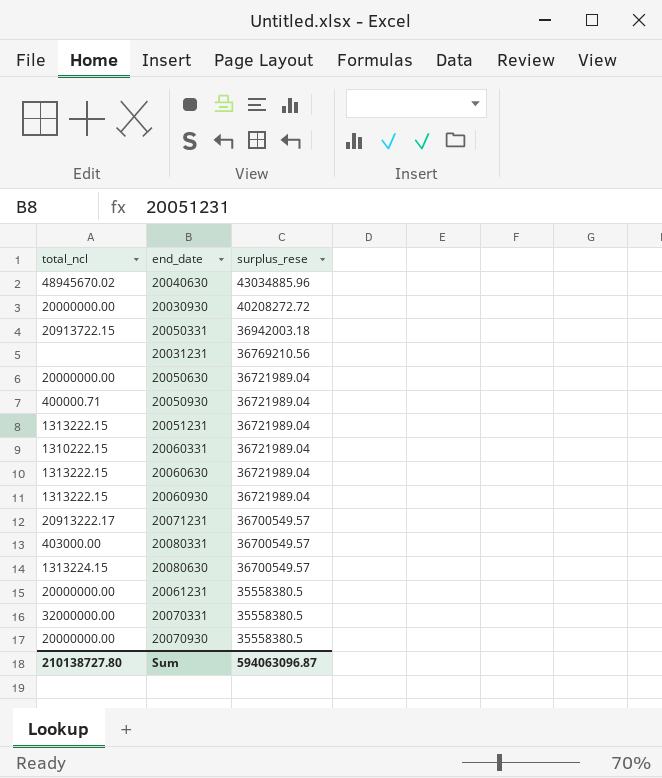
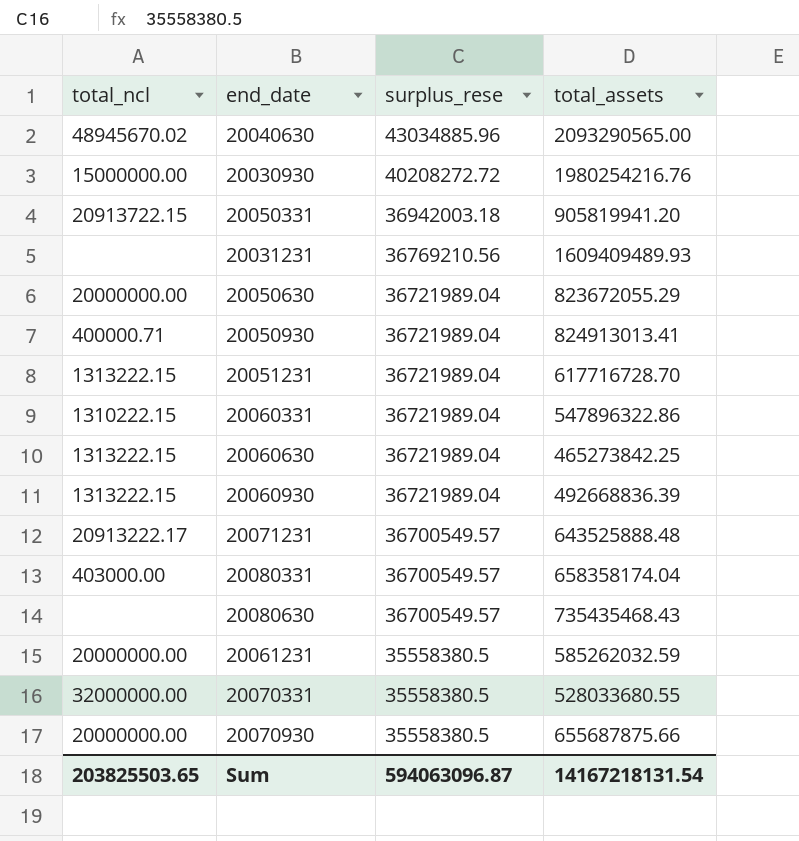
column total_assets | position: none -> 4
20030930 | total_ncl: 20000000.00 -> 15000000.00
20080630 | total_ncl: 1313224.15 -> none
Sum | total_ncl: 210138727.80 -> 203825503.65

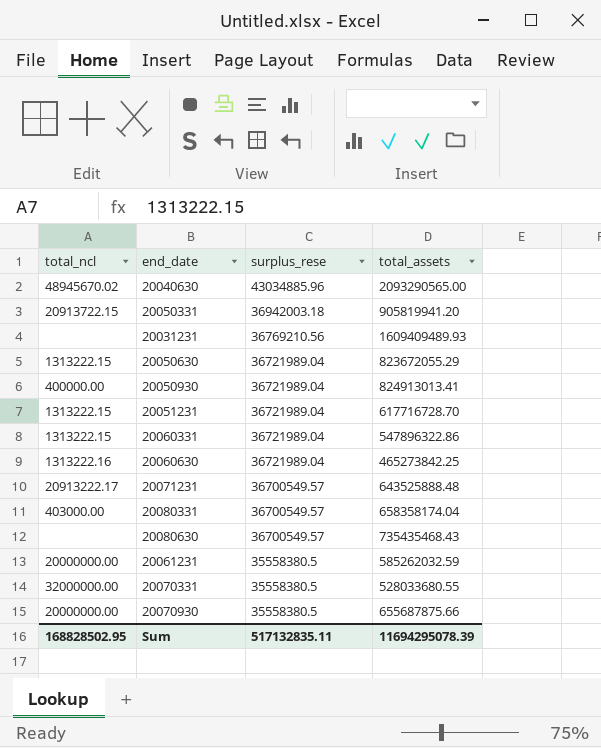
row 20030930: 15000000.00 | 40208272.72 | 1980254216.76 -> none
row 20060930: 1313222.15 | 36721989.04 | 492668836.39 -> none
20050630 | total_ncl: 20000000.00 -> 1313222.15
20050930 | total_ncl: 400000.71 -> 400000.00
20060331 | total_ncl: 1310222.15 -> 1313222.15
20060630 | total_ncl: 1313222.15 -> 1313222.16
Sum | total_ncl: 203825503.65 -> 168828502.95
Sum | surplus_rese: 594063096.87 -> 517132835.11
Sum | total_assets: 14167218131.54 -> 11694295078.39

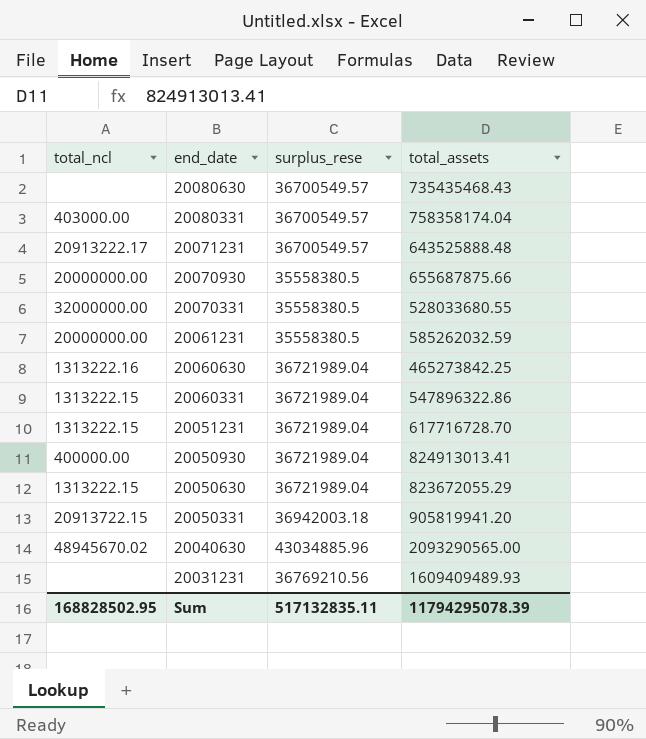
row order: surplus_rese descending -> end_date descending
20080331 | total_assets: 658358174.04 -> 758358174.04
Sum | total_assets: 11694295078.39 -> 11794295078.39

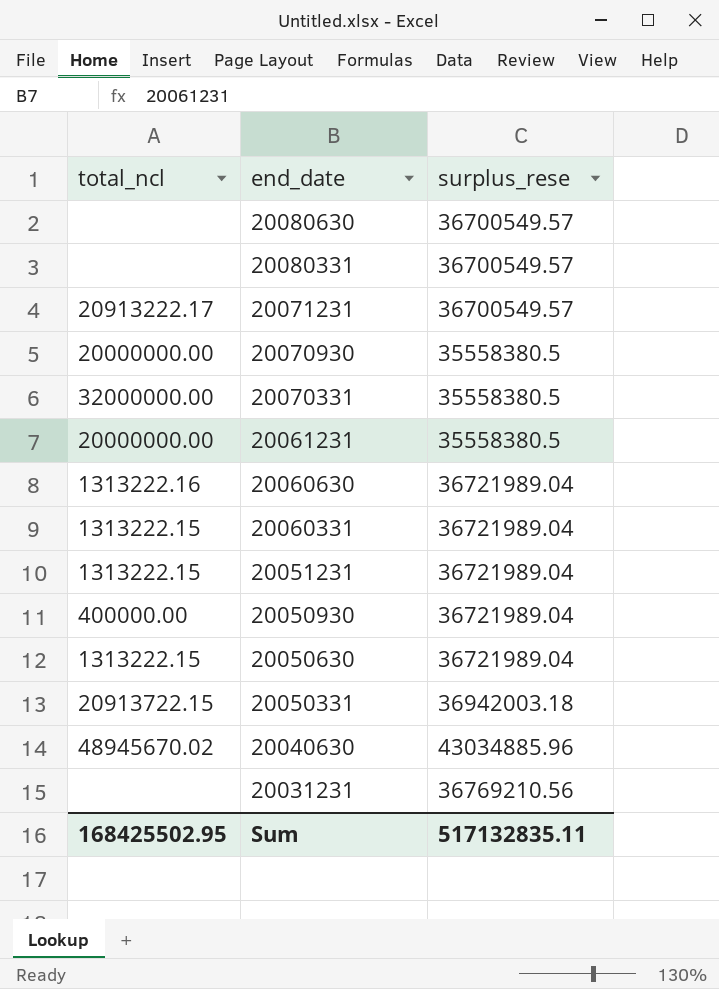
column total_assets | position: 4 -> none
20080331 | total_ncl: 403000.00 -> none
Sum | total_ncl: 168828502.95 -> 168425502.95

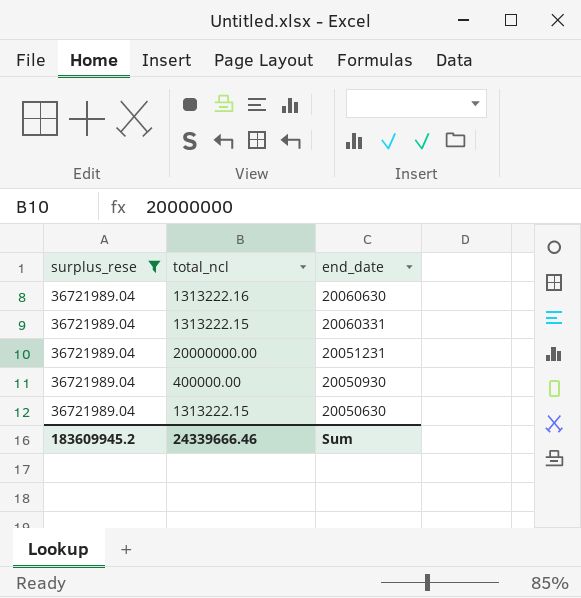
filter: none -> surplus_rese = 36721989.04
column surplus_rese | position: 3 -> 1
20051231 | total_ncl: 1313222.15 -> 20000000.00
Sum | surplus_rese: 517132835.11 -> 183609945.2
Sum | total_ncl: 168425502.95 -> 24339666.46

